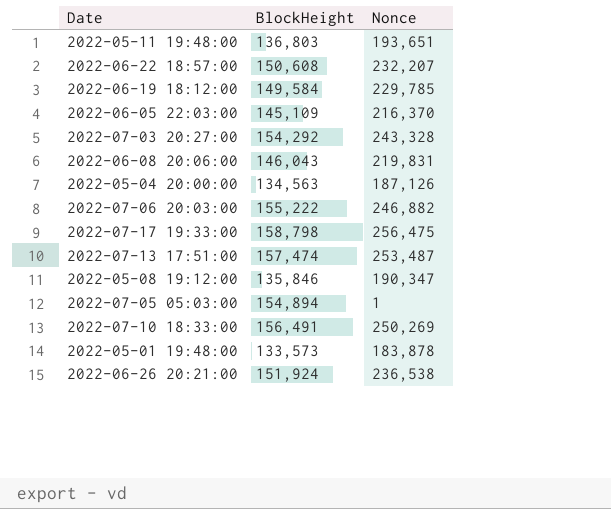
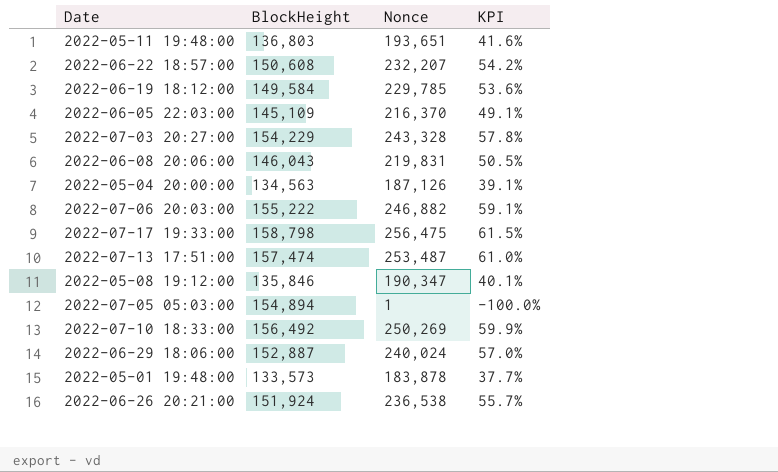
column KPI | formula: none -> ([Nonce] - [BlockHeight]) / [BlockHeight]
2022-07-03 20:27:00 | BlockHeight: 154,292 -> 154,229
2022-07-10 18:33:00 | BlockHeight: 156,491 -> 156,492
row 2022-06-29 18:06:00: none -> 152,887 | 240,024 | 57.0%

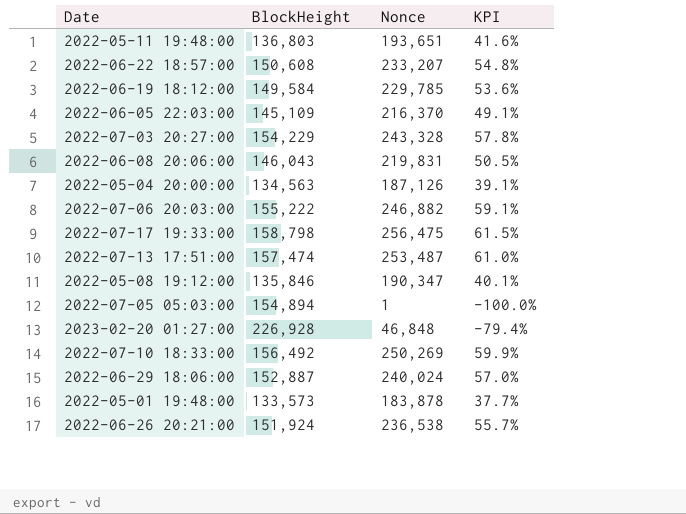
2022-06-22 18:57:00 | Nonce: 232,207 -> 233,207
2022-06-22 18:57:00 | KPI: 54.2% -> 54.8%
row 2023-02-20 01:27:00: none -> 226,928 | 46,848 | -79.4%

